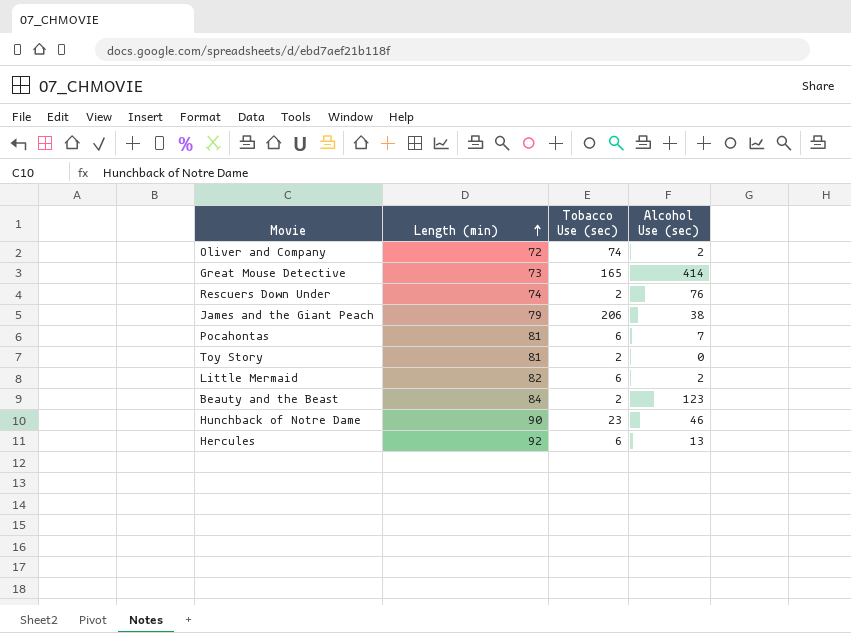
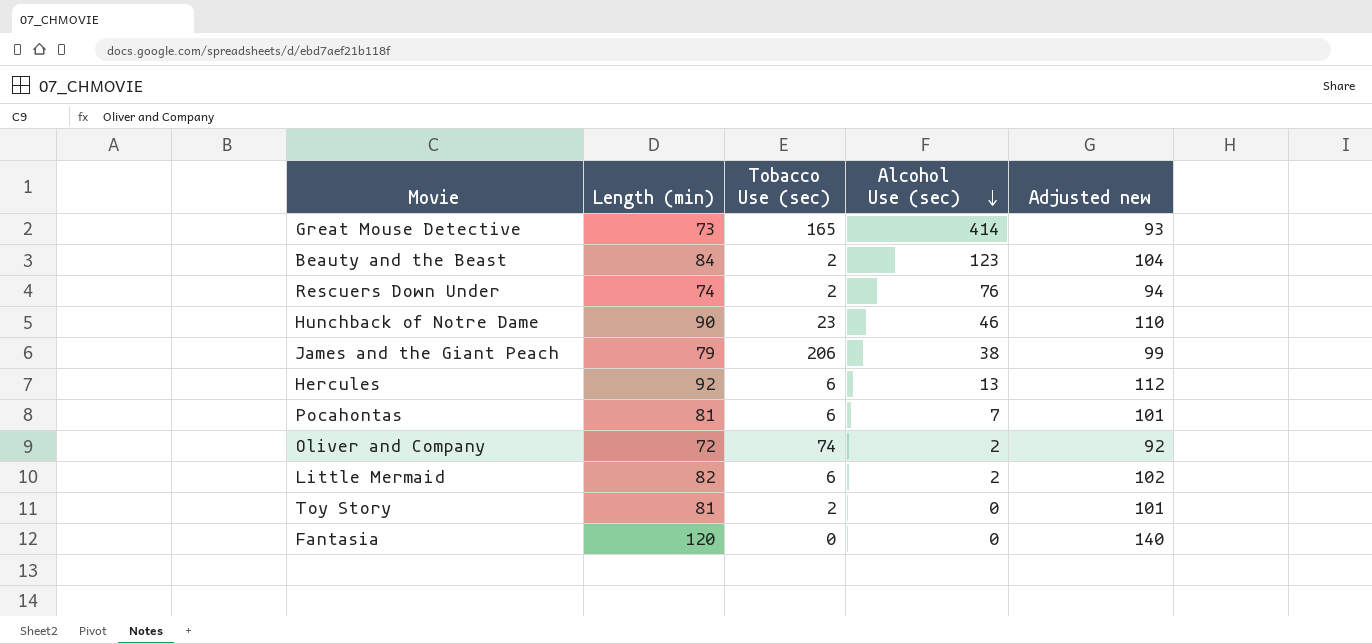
row order: Length (min) ascending -> Alcohol Use (sec) descending
column Adjusted new | formula: none -> [Length (min)] + 20
row Fantasia: none -> 120 | 0 | 0 | 140

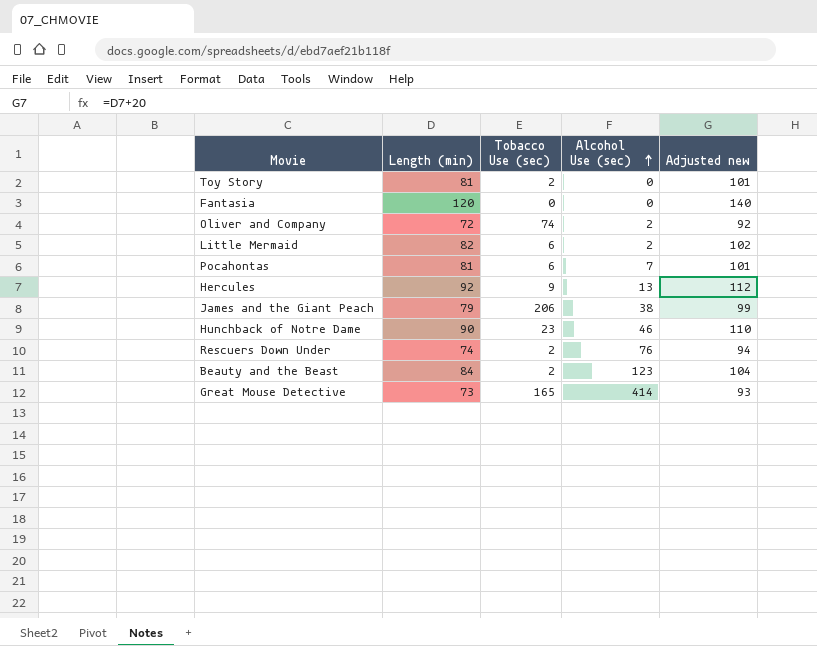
row order: Alcohol Use (sec) descending -> Alcohol Use (sec) ascending
Hercules | Tobacco Use (sec): 6 -> 9

